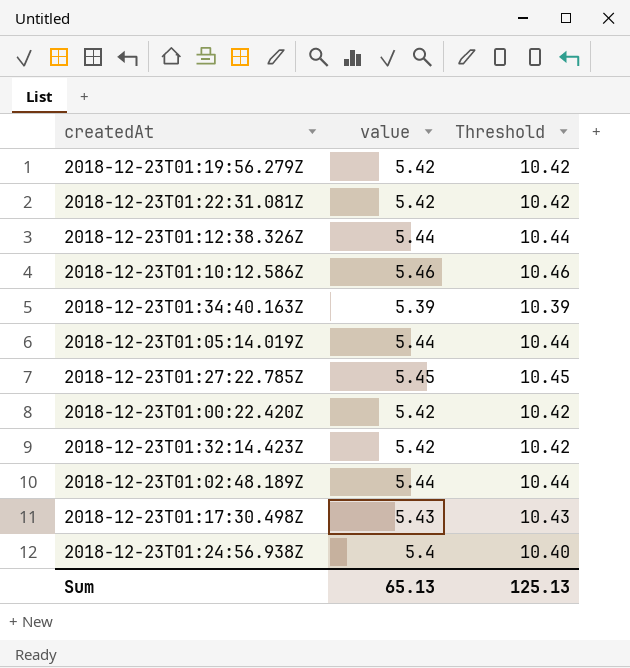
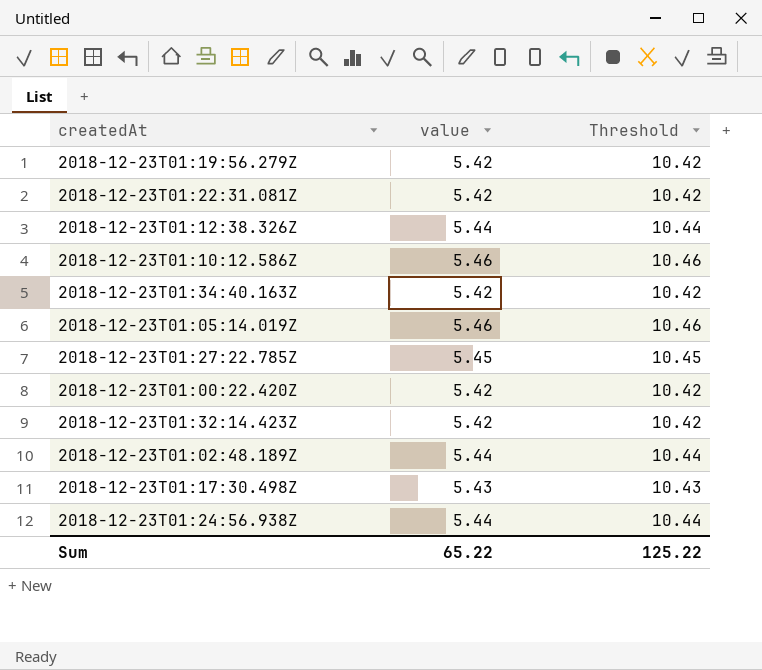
2018-12-23T01:34:40.163Z | value: 5.39 -> 5.42
2018-12-23T01:34:40.163Z | Threshold: 10.39 -> 10.42
2018-12-23T01:05:14.019Z | value: 5.44 -> 5.46
2018-12-23T01:05:14.019Z | Threshold: 10.44 -> 10.46
2018-12-23T01:24:56.938Z | value: 5.4 -> 5.44
2018-12-23T01:24:56.938Z | Threshold: 10.40 -> 10.44
Sum | value: 65.13 -> 65.22
Sum | Threshold: 125.13 -> 125.22

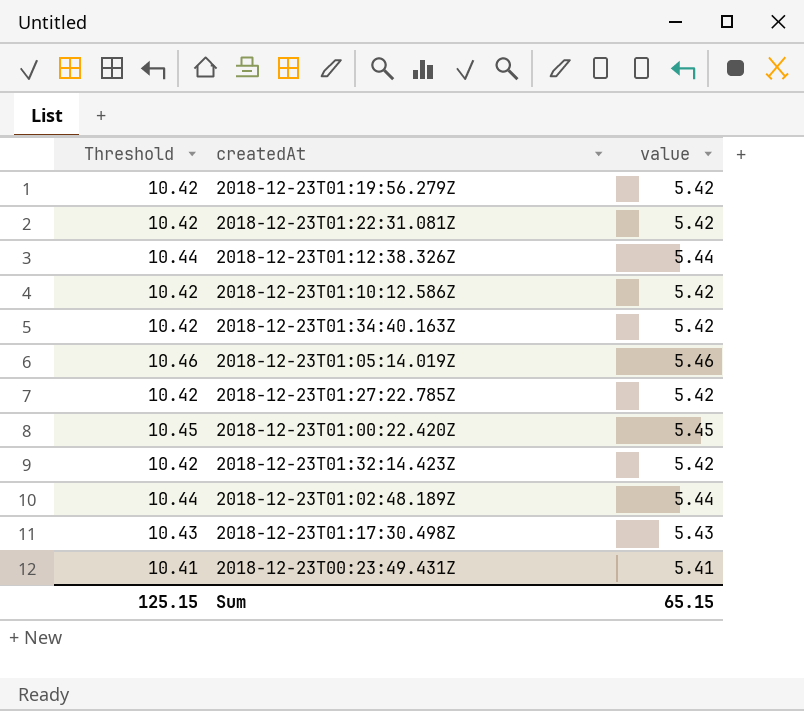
column Threshold | position: 3 -> 1
row 2018-12-23T01:24:56.938Z: 5.44 | 10.44 -> none
2018-12-23T01:10:12.586Z | Threshold: 10.46 -> 10.42
2018-12-23T01:10:12.586Z | value: 5.46 -> 5.42
2018-12-23T01:27:22.785Z | Threshold: 10.45 -> 10.42
2018-12-23T01:27:22.785Z | value: 5.45 -> 5.42
2018-12-23T01:00:22.420Z | Threshold: 10.42 -> 10.45
2018-12-23T01:00:22.420Z | value: 5.42 -> 5.45
row 2018-12-23T00:23:49.431Z: none -> 10.41 | 5.41
Sum | Threshold: 125.22 -> 125.15
Sum | value: 65.22 -> 65.15

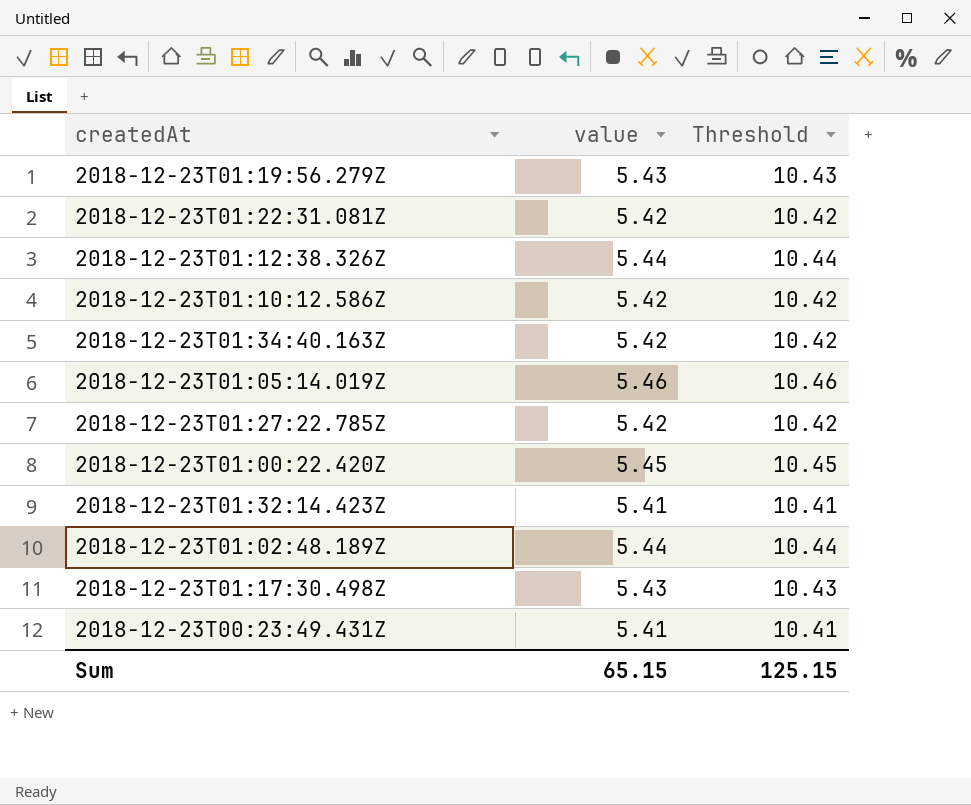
column Threshold | position: 1 -> 3
2018-12-23T01:19:56.279Z | value: 5.42 -> 5.43
2018-12-23T01:19:56.279Z | Threshold: 10.42 -> 10.43
2018-12-23T01:32:14.423Z | value: 5.42 -> 5.41
2018-12-23T01:32:14.423Z | Threshold: 10.42 -> 10.41

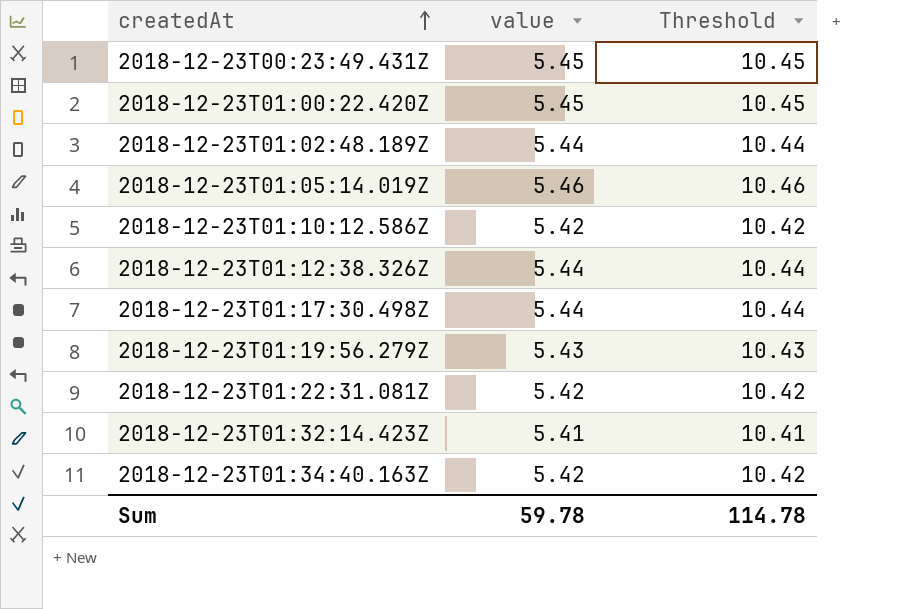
row order: none -> createdAt ascending
row 2018-12-23T01:27:22.785Z: 5.42 | 10.42 -> none
2018-12-23T00:23:49.431Z | value: 5.41 -> 5.45
2018-12-23T00:23:49.431Z | Threshold: 10.41 -> 10.45
2018-12-23T01:17:30.498Z | value: 5.43 -> 5.44
2018-12-23T01:17:30.498Z | Threshold: 10.43 -> 10.44
Sum | value: 65.15 -> 59.78
Sum | Threshold: 125.15 -> 114.78

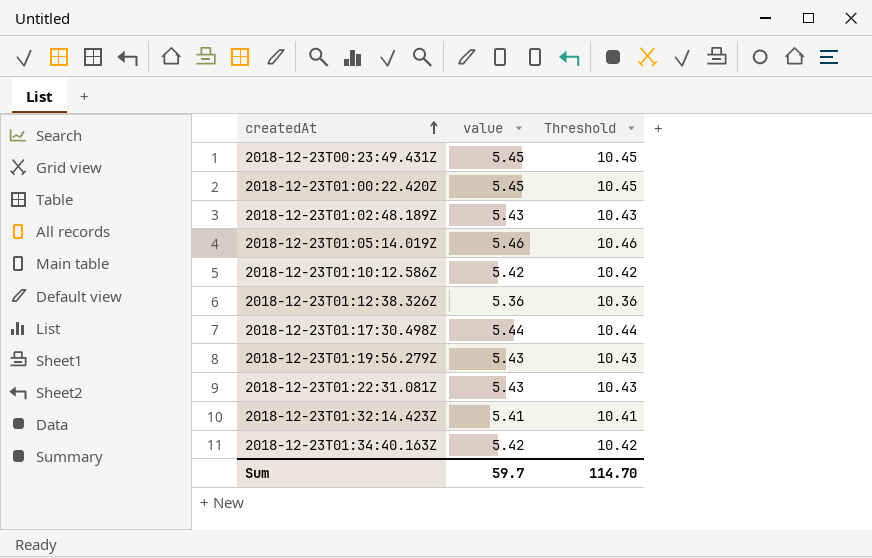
2018-12-23T01:02:48.189Z | value: 5.44 -> 5.43
2018-12-23T01:02:48.189Z | Threshold: 10.44 -> 10.43
2018-12-23T01:12:38.326Z | value: 5.44 -> 5.36
2018-12-23T01:12:38.326Z | Threshold: 10.44 -> 10.36
2018-12-23T01:22:31.081Z | value: 5.42 -> 5.43
2018-12-23T01:22:31.081Z | Threshold: 10.42 -> 10.43
Sum | value: 59.78 -> 59.7
Sum | Threshold: 114.78 -> 114.70

